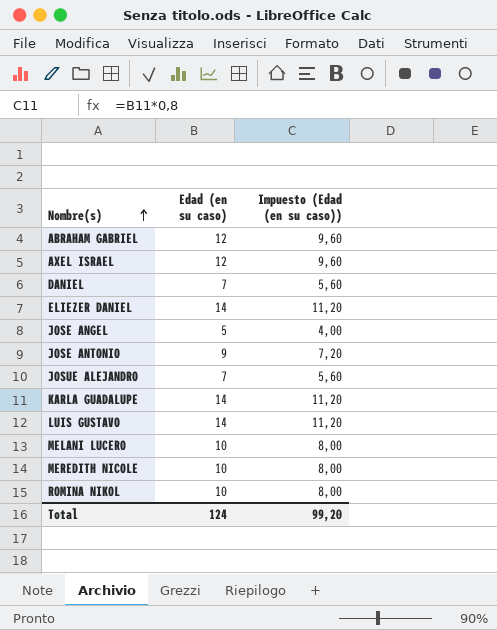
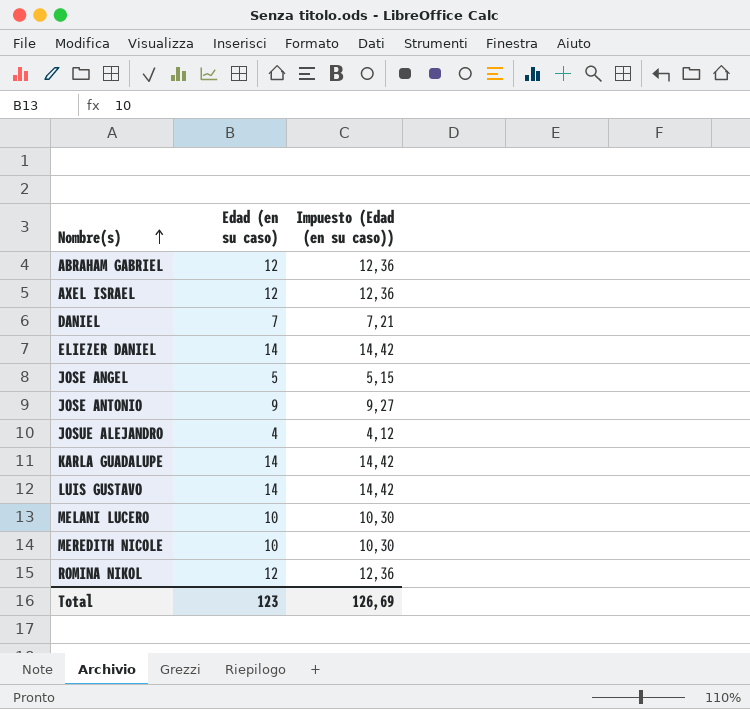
column Impuesto (Edad (en su caso)) | formula: [Edad (en su caso)] * 0,8 -> [Edad (en su caso)] * 1,03
JOSUE ALEJANDRO | Edad (en su caso): 7 -> 4
ROMINA NIKOL | Edad (en su caso): 10 -> 12
Total | Edad (en su caso): 124 -> 123
Total | Impuesto (Edad (en su caso)): 99,20 -> 126,69

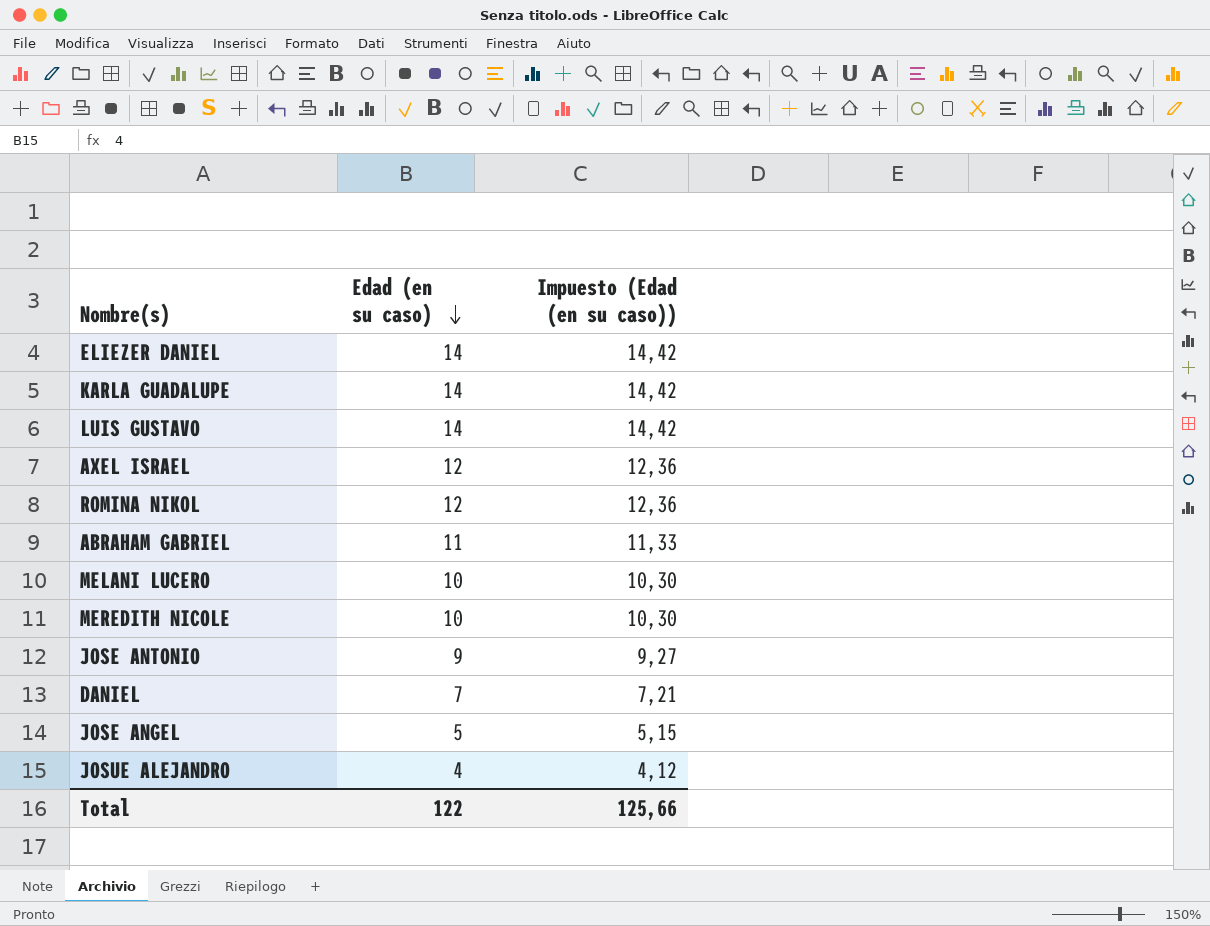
row order: Nombre(s) ascending -> Edad (en su caso) descending
ABRAHAM GABRIEL | Edad (en su caso): 12 -> 11
ABRAHAM GABRIEL | Impuesto (Edad (en su caso)): 12,36 -> 11,33
Total | Edad (en su caso): 123 -> 122
Total | Impuesto (Edad (en su caso)): 126,69 -> 125,66

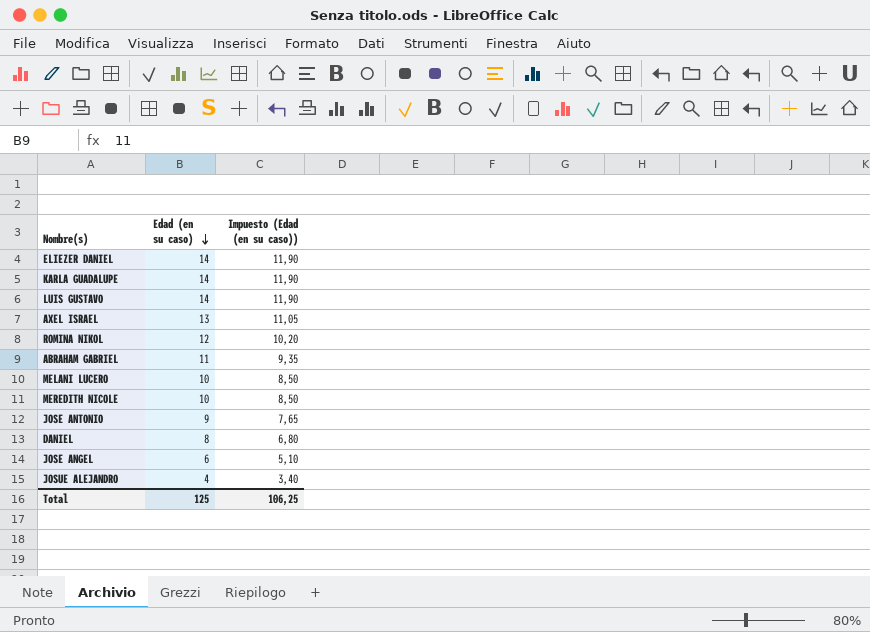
column Impuesto (Edad (en su caso)) | formula: [Edad (en su caso)] * 1,03 -> [Edad (en su caso)] * 0,85
AXEL ISRAEL | Edad (en su caso): 12 -> 13
DANIEL | Edad (en su caso): 7 -> 8
JOSE ANGEL | Edad (en su caso): 5 -> 6
Total | Edad (en su caso): 122 -> 125
Total | Impuesto (Edad (en su caso)): 125,66 -> 106,25

